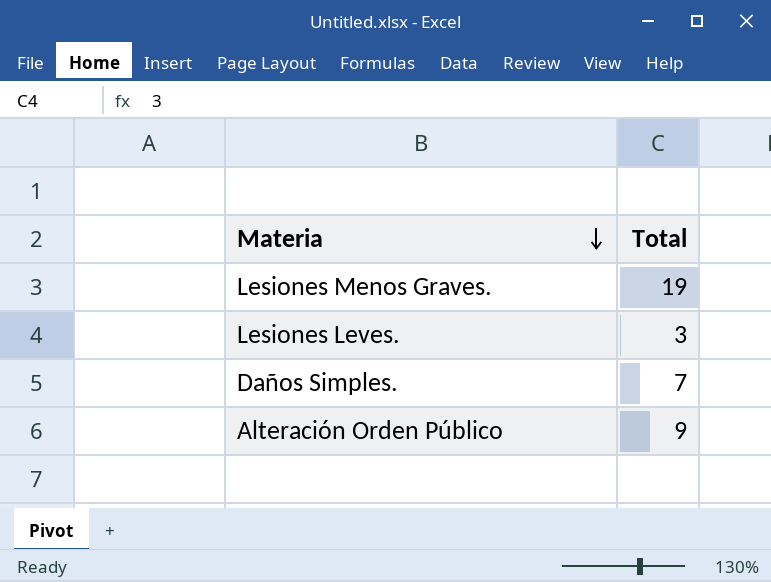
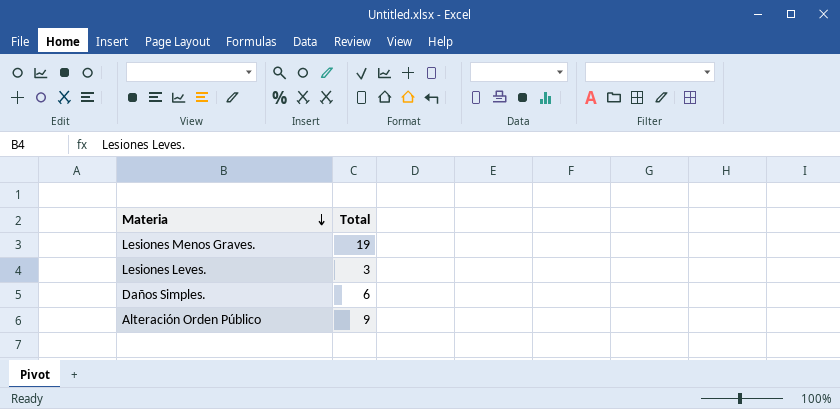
Daños Simples. | Total: 7 -> 6

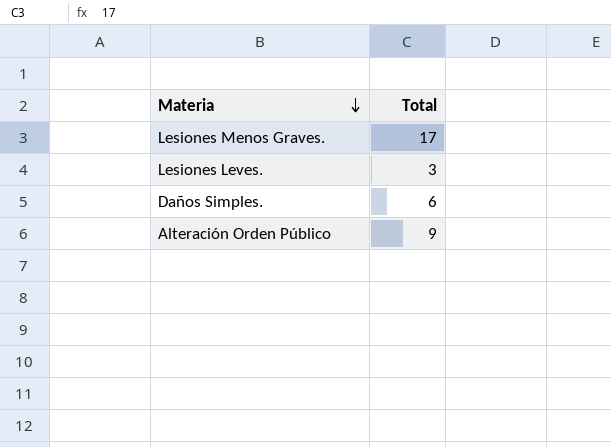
Lesiones Menos Graves. | Total: 19 -> 17

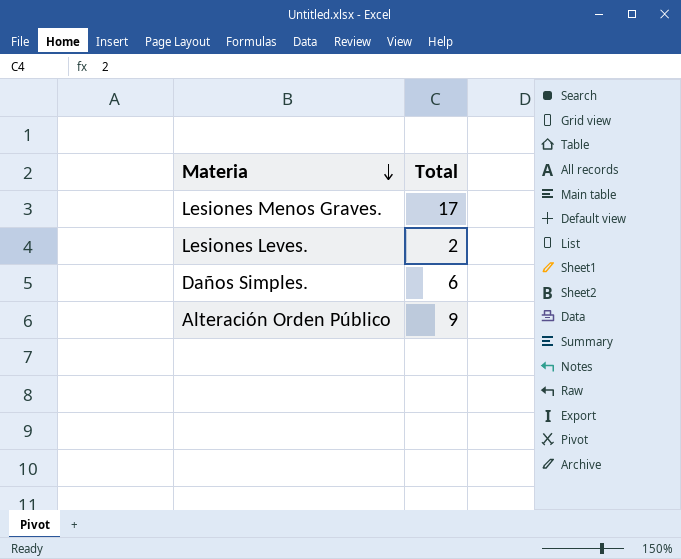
Lesiones Leves. | Total: 3 -> 2

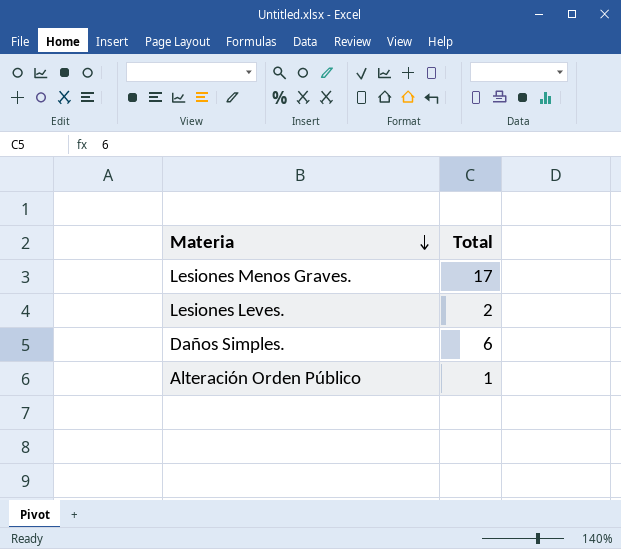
Alteración Orden Público | Total: 9 -> 1

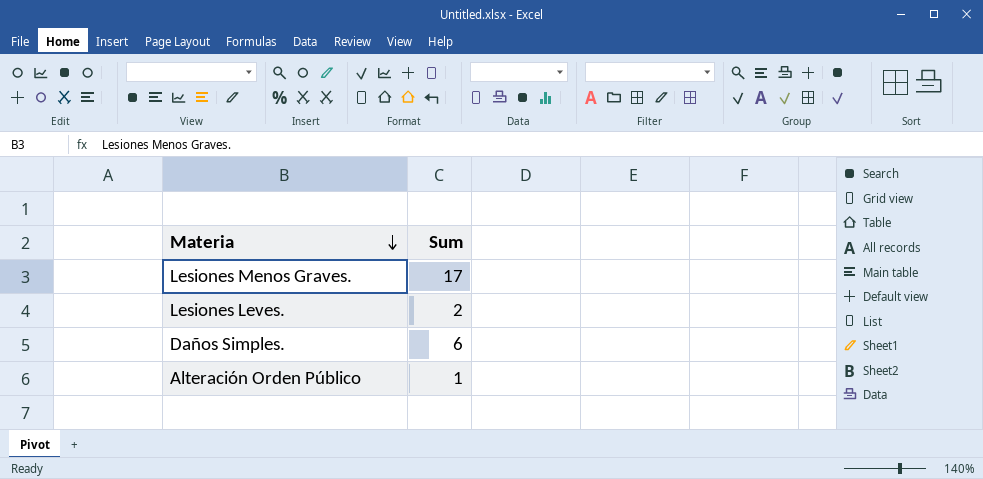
column name: Total -> Sum

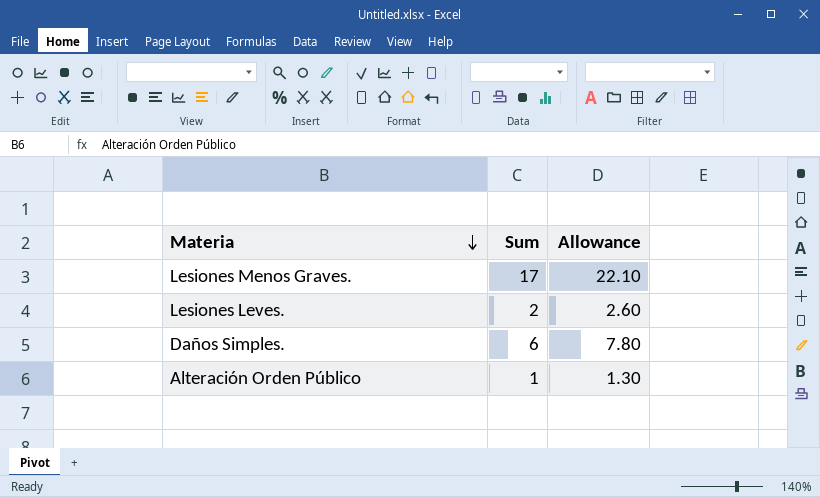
column Allowance | formula: none -> [Sum] * 1.3

